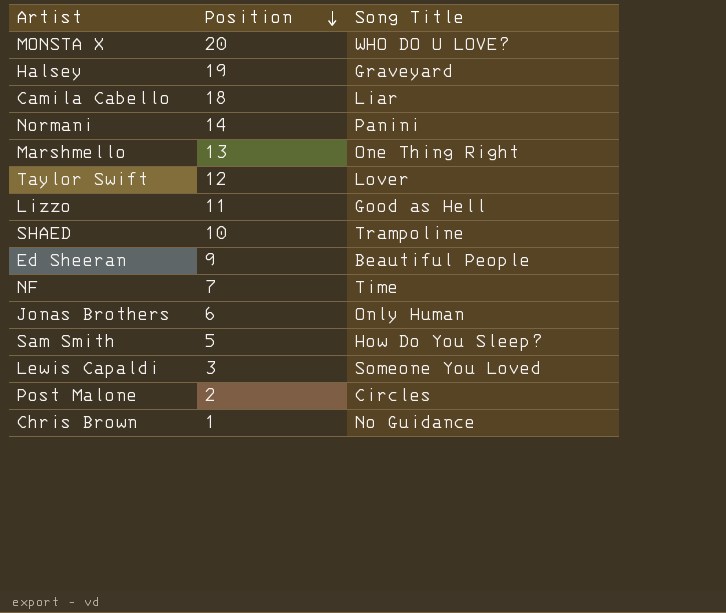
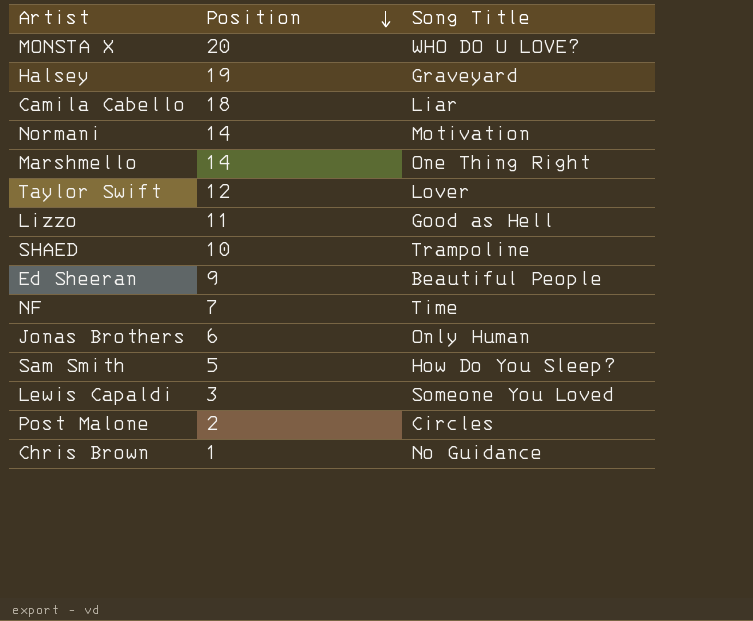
Normani | Song Title: Panini -> Motivation
Marshmello | Position: 13 -> 14

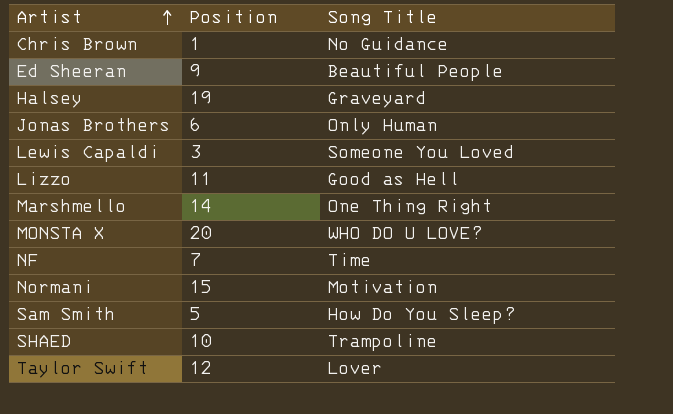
row order: Position descending -> Artist ascending
row Camila Cabello: 18 | Liar -> none
row Post Malone: 2 | Circles -> none
Normani | Position: 14 -> 15

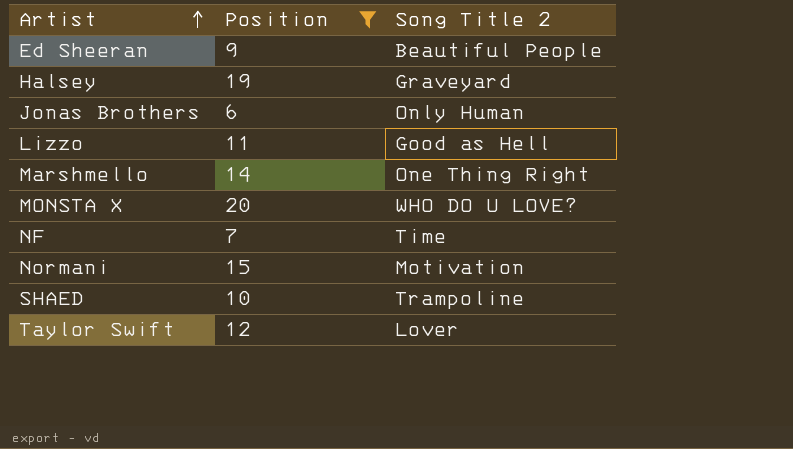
filter: none -> Position >= 6
column name: Song Title -> Song Title 2

